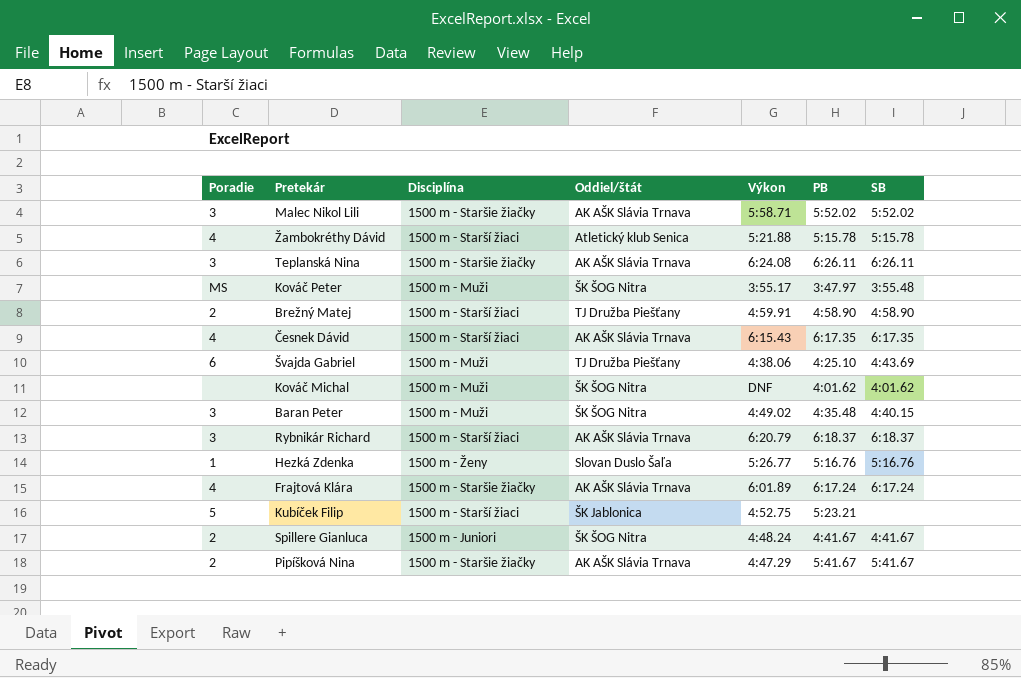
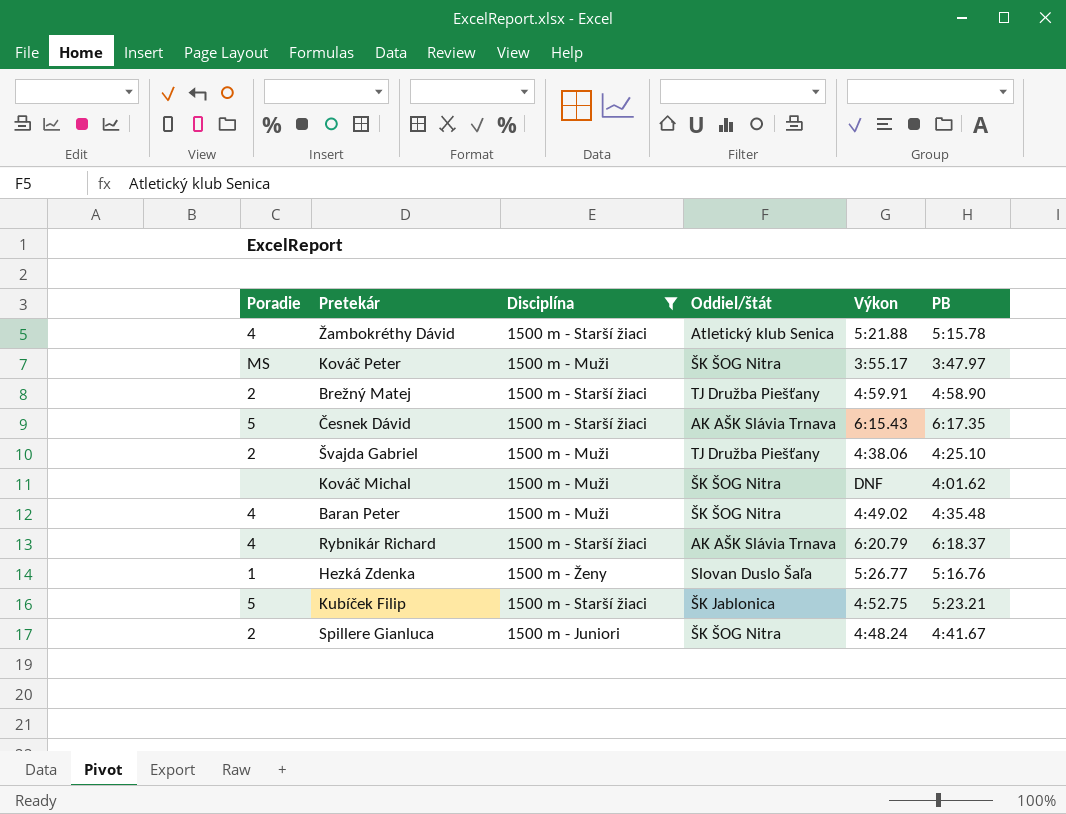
filter: none -> Disciplína != 1500 m - Staršie žiačky
column SB | position: 7 -> none
Česnek Dávid | Poradie: 4 -> 5
Švajda Gabriel | Poradie: 6 -> 2
Baran Peter | Poradie: 3 -> 4
Rybnikár Richard | Poradie: 3 -> 4

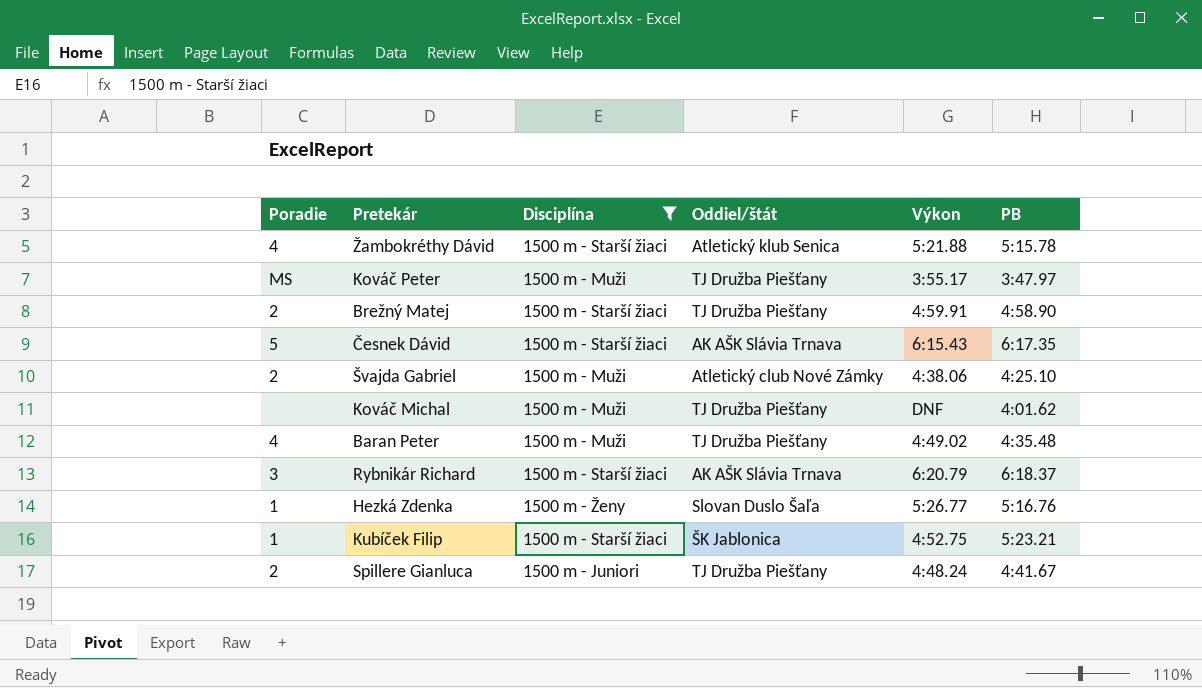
Kováč Peter | Oddiel/štát: ŠK ŠOG Nitra -> TJ Družba Piešťany
Švajda Gabriel | Oddiel/štát: TJ Družba Piešťany -> Atletický club Nové Zámky
Kováč Michal | Oddiel/štát: ŠK ŠOG Nitra -> TJ Družba Piešťany
Baran Peter | Oddiel/štát: ŠK ŠOG Nitra -> TJ Družba Piešťany
Rybnikár Richard | Poradie: 4 -> 3
Kubíček Filip | Poradie: 5 -> 1
Spillere Gianluca | Oddiel/štát: ŠK ŠOG Nitra -> TJ Družba Piešťany

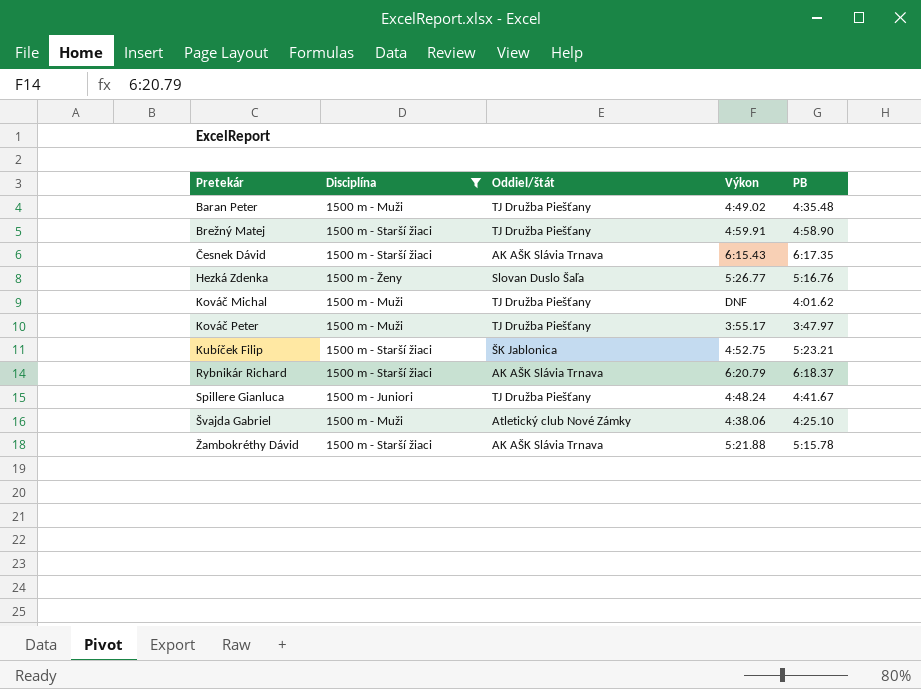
row order: none -> Pretekár ascending
column Poradie | position: 1 -> none
Žambokréthy Dávid | Oddiel/štát: Atletický klub Senica -> AK AŠK Slávia Trnava

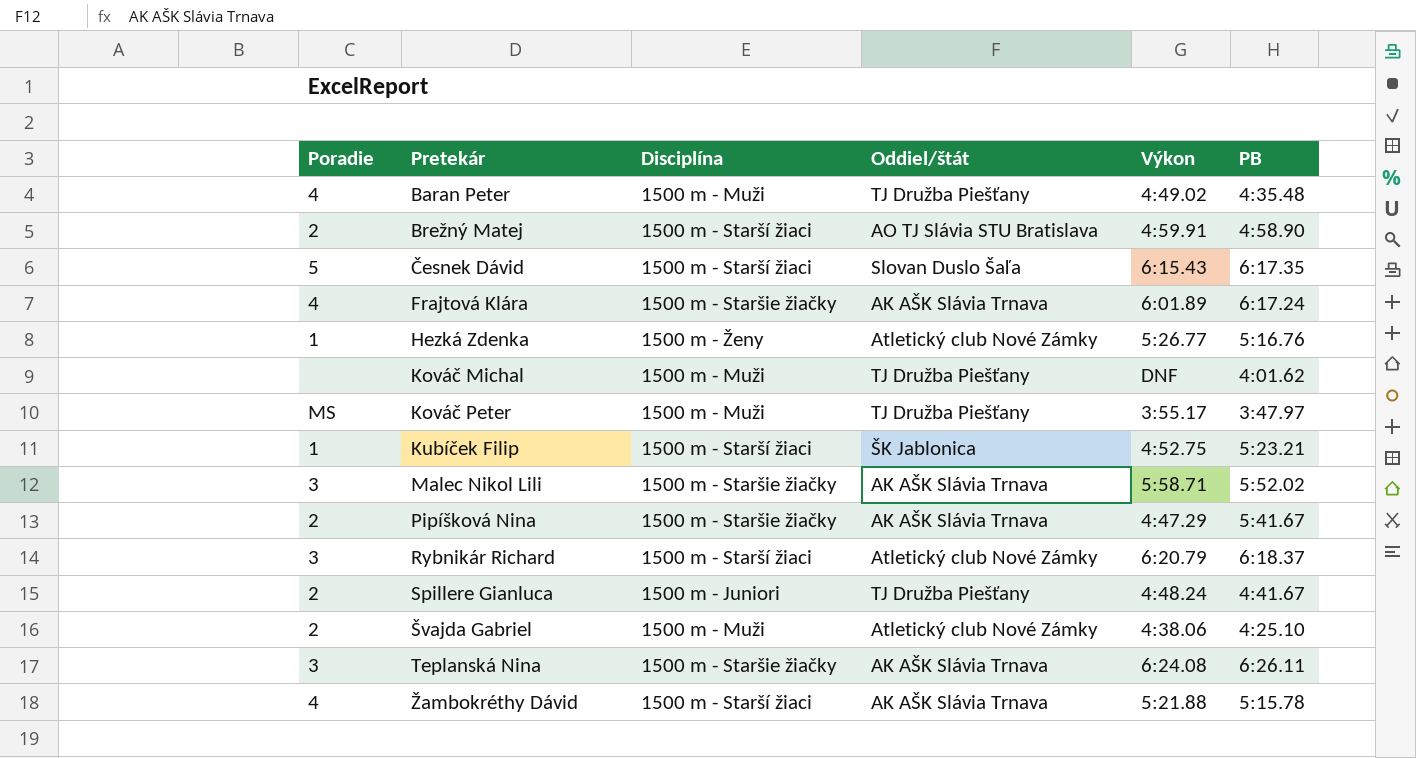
filter: Disciplína != 1500 m - Staršie žiačky -> none
column Poradie | position: none -> 1
Brežný Matej | Oddiel/štát: TJ Družba Piešťany -> AO TJ Slávia STU Bratislava
Česnek Dávid | Oddiel/štát: AK AŠK Slávia Trnava -> Slovan Duslo Šaľa
Hezká Zdenka | Oddiel/štát: Slovan Duslo Šaľa -> Atletický club Nové Zámky
Rybnikár Richard | Oddiel/štát: AK AŠK Slávia Trnava -> Atletický club Nové Zámky

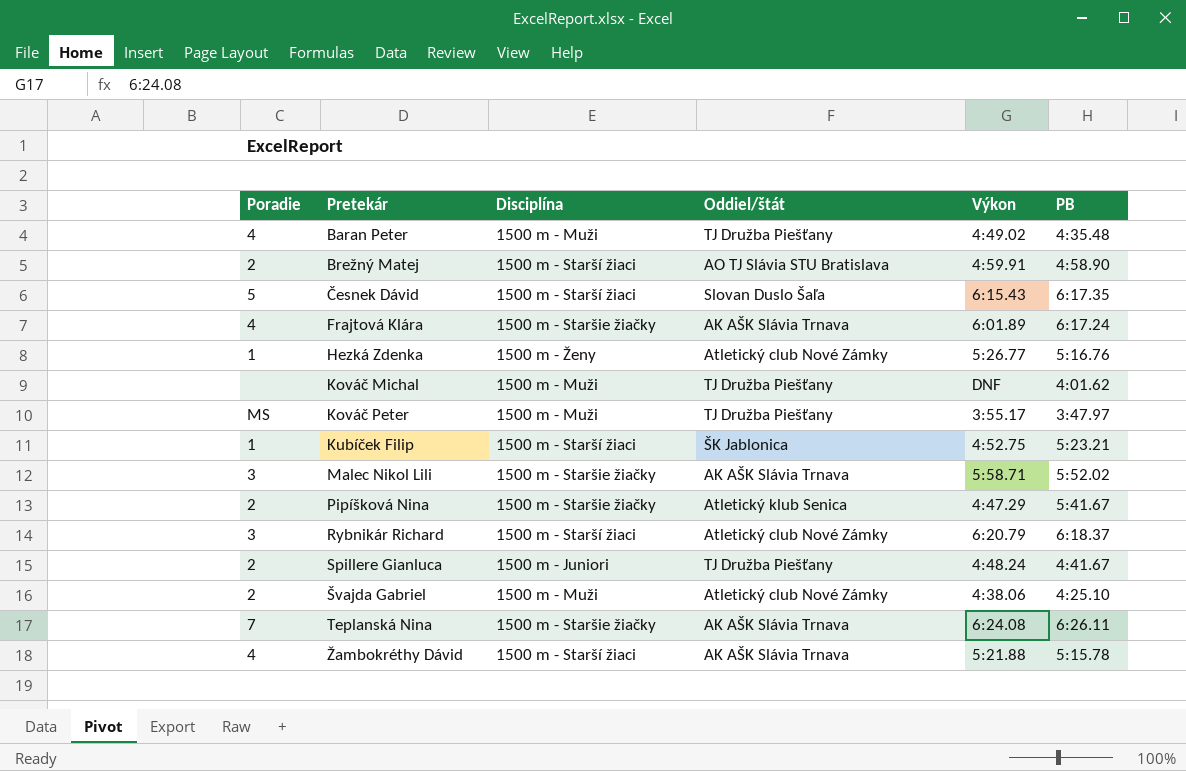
Pipíšková Nina | Oddiel/štát: AK AŠK Slávia Trnava -> Atletický klub Senica
Teplanská Nina | Poradie: 3 -> 7

